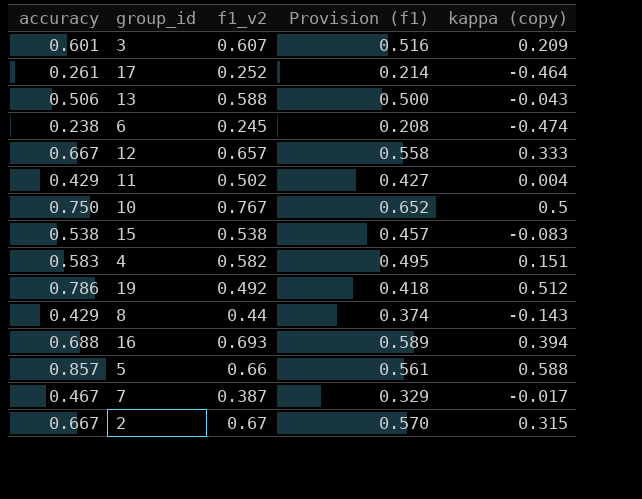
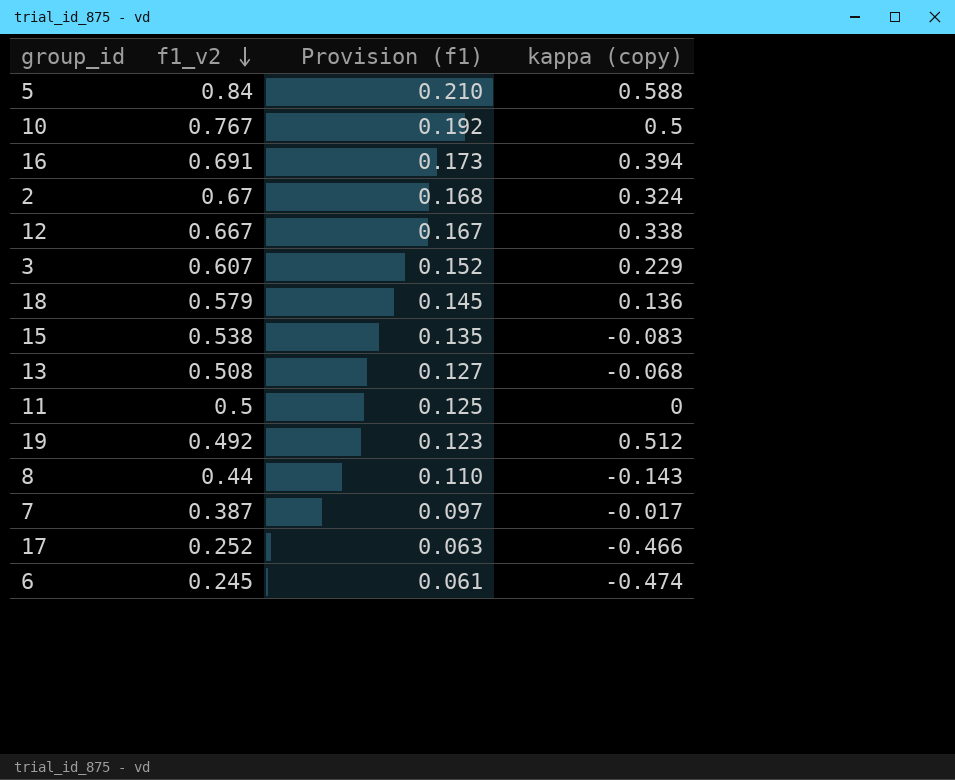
row order: none -> f1_v2 descending
column accuracy | position: 1 -> none
column Provision (f1) | formula: [f1_v2] * 0.85 -> [f1_v2] * 0.25
row 4: 0.583 | 0.582 | 0.495 | 0.151 -> none
5 | f1_v2: 0.66 -> 0.84
16 | f1_v2: 0.693 -> 0.691
2 | kappa (copy): 0.315 -> 0.324
12 | f1_v2: 0.657 -> 0.667
12 | kappa (copy): 0.333 -> 0.338
3 | kappa (copy): 0.209 -> 0.229
row 18: none -> 0.579 | 0.145 | 0.136
13 | f1_v2: 0.588 -> 0.508
13 | kappa (copy): -0.043 -> -0.068
11 | f1_v2: 0.502 -> 0.5
11 | kappa (copy): 0.004 -> 0
17 | kappa (copy): -0.464 -> -0.466

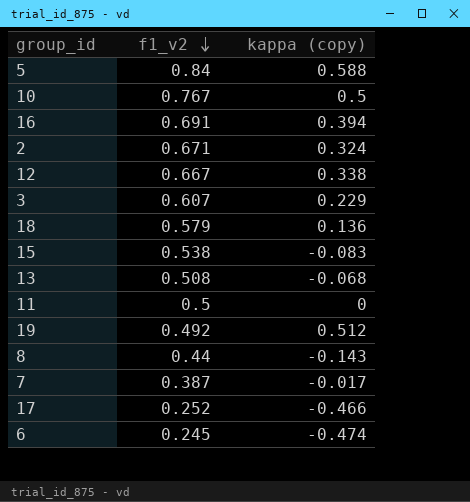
column Provision (f1) | formula: [f1_v2] * 0.25 -> none
2 | f1_v2: 0.67 -> 0.671

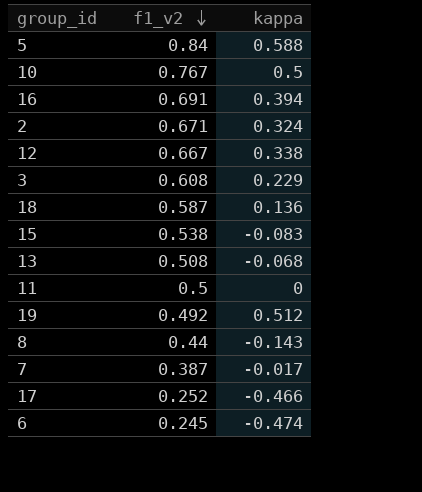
column name: kappa (copy) -> kappa
3 | f1_v2: 0.607 -> 0.608
18 | f1_v2: 0.579 -> 0.587

